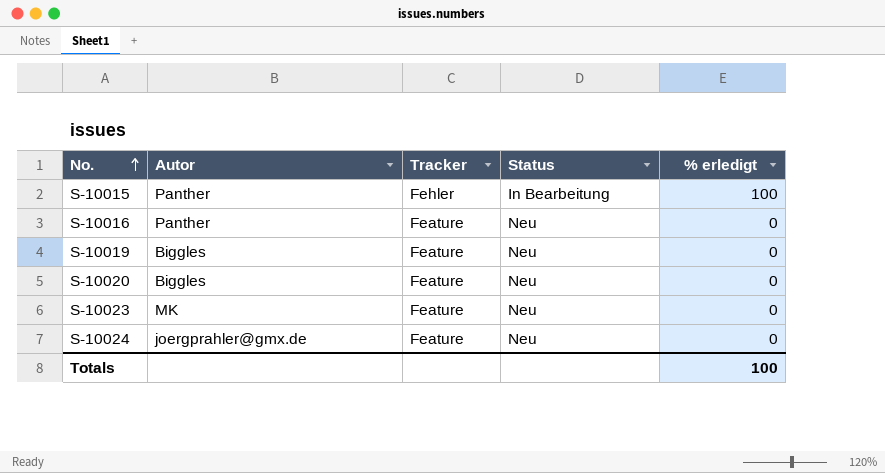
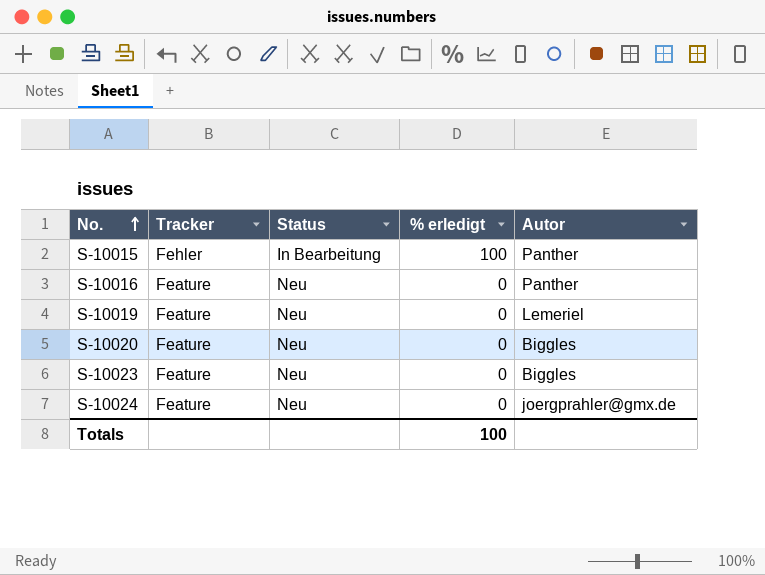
column Autor | position: 2 -> 5
S-10019 | Autor: Biggles -> Lemeriel
S-10023 | Autor: MK -> Biggles

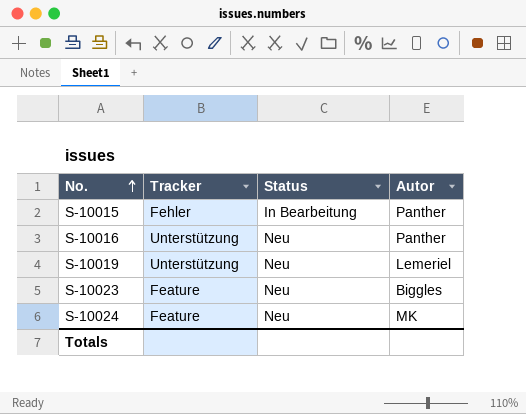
column % erledigt | position: 4 -> none
row S-10020: Feature | Neu | 0 | Biggles -> none
S-10016 | Tracker: Feature -> Unterstützung
S-10019 | Tracker: Feature -> Unterstützung
S-10024 | Autor: joergprahler@gmx.de -> MK

